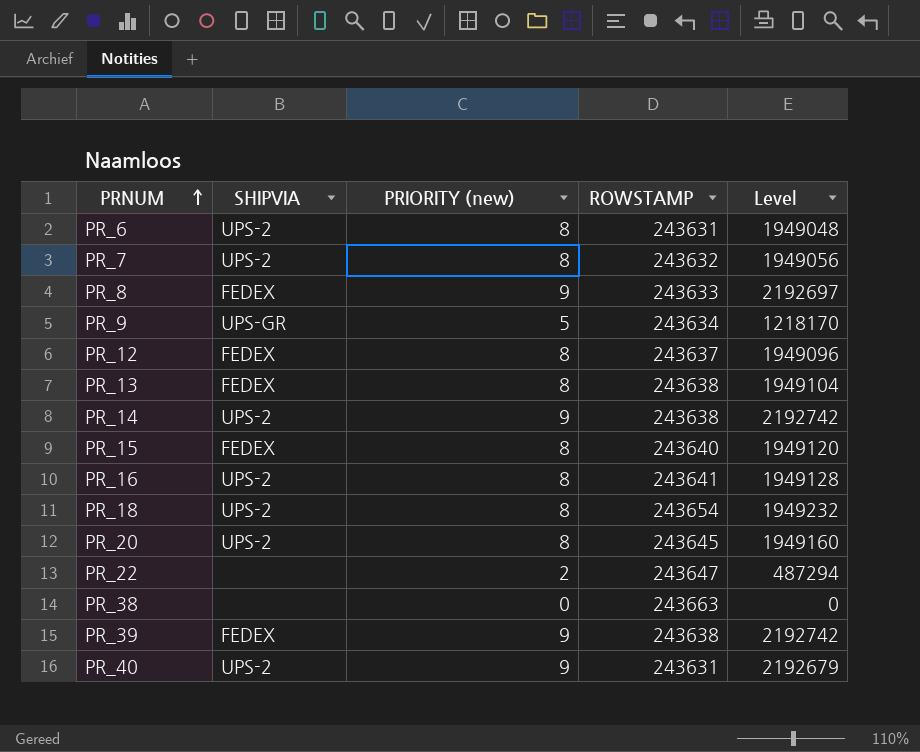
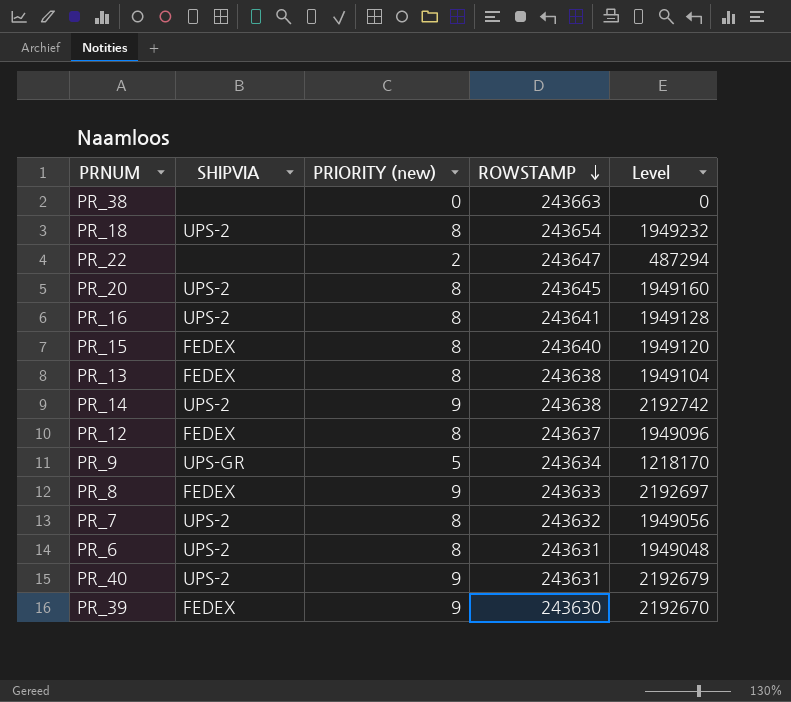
row order: PRNUM ascending -> ROWSTAMP descending
PR_39 | ROWSTAMP: 243638 -> 243630
PR_39 | Level: 2192742 -> 2192670

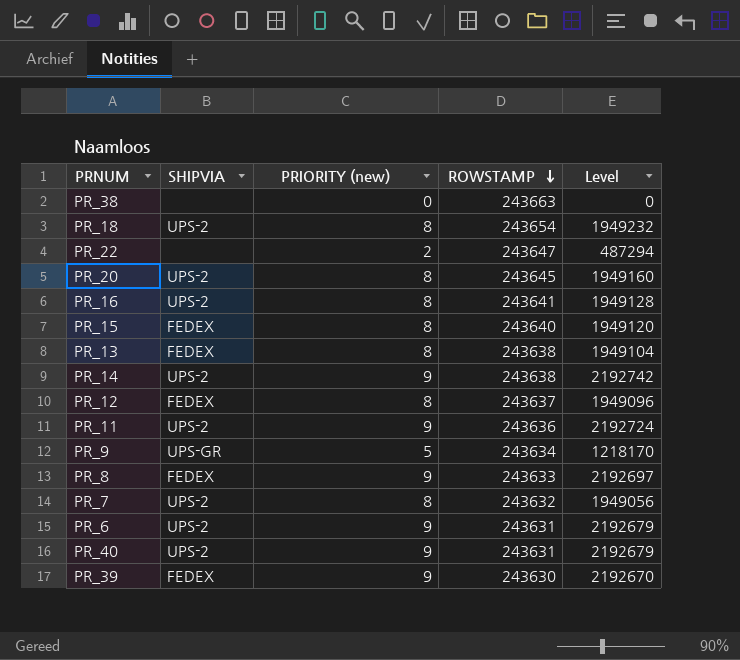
row PR_11: none -> UPS-2 | 9 | 243636 | 2192724
PR_6 | PRIORITY (new): 8 -> 9
PR_6 | Level: 1949048 -> 2192679

